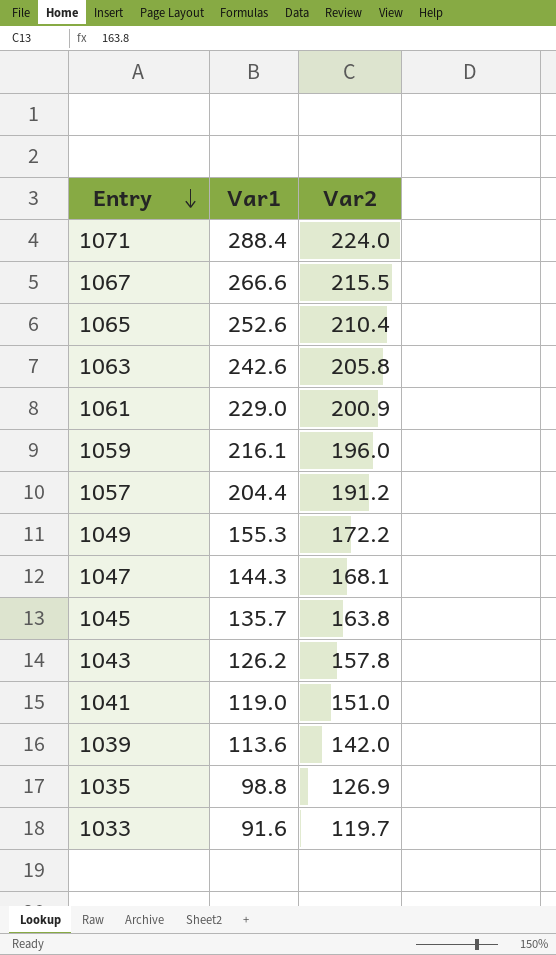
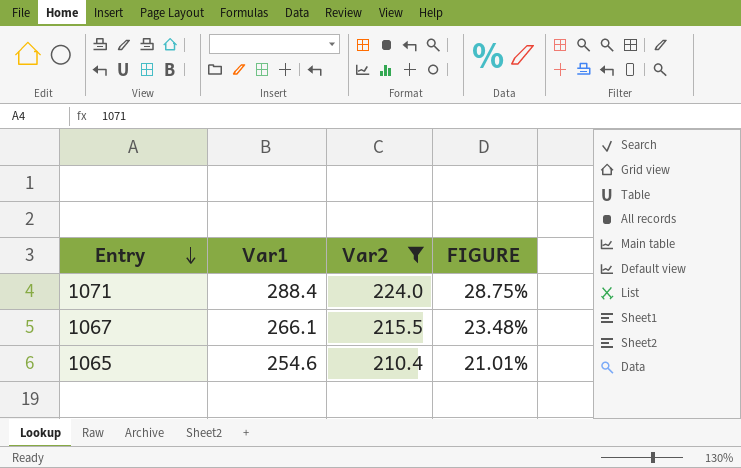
filter: none -> Var2 >= 210.4
column FIGURE | formula: none -> ([Var1] - [Var2]) / [Var2]
1067 | Var1: 266.6 -> 266.1
1065 | Var1: 252.6 -> 254.6

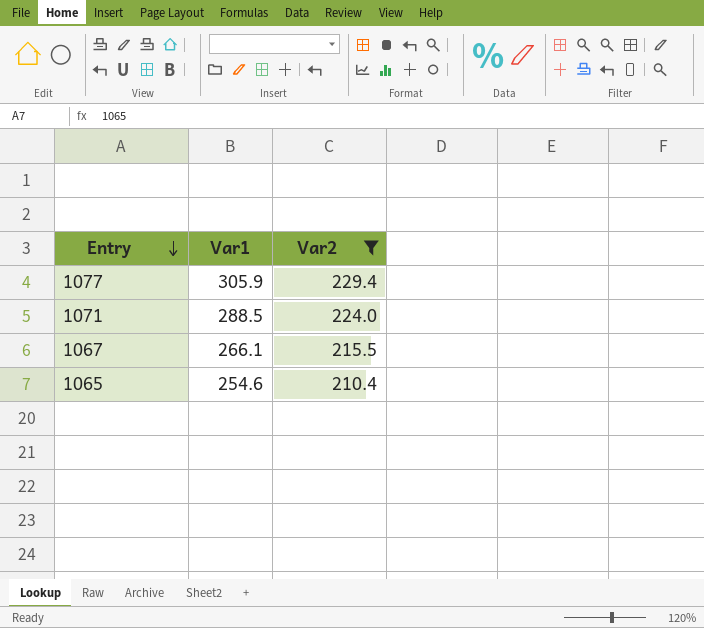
column FIGURE | formula: ([Var1] - [Var2]) / [Var2] -> none
row 1077: none -> 305.9 | 229.4
1071 | Var1: 288.4 -> 288.5

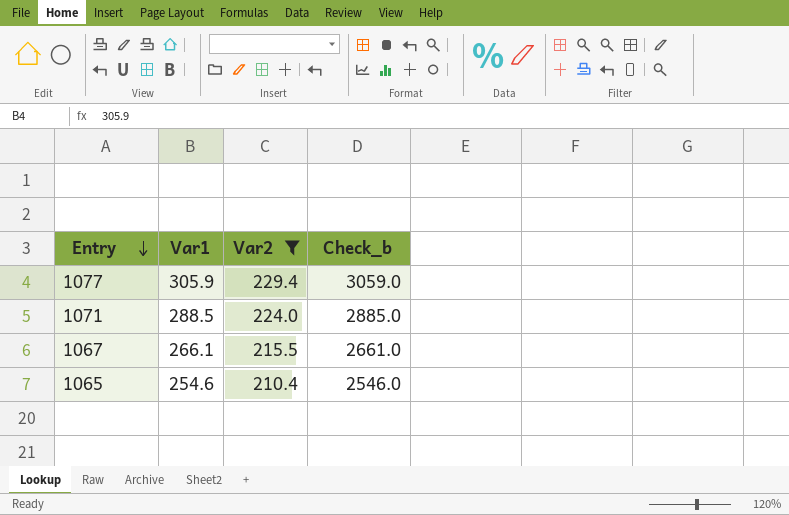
column Check_b | formula: none -> [Var1] * 10

